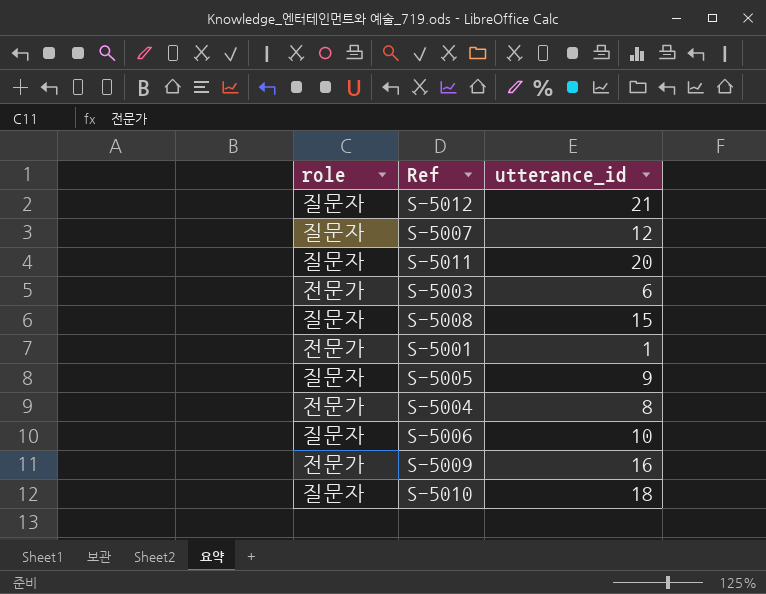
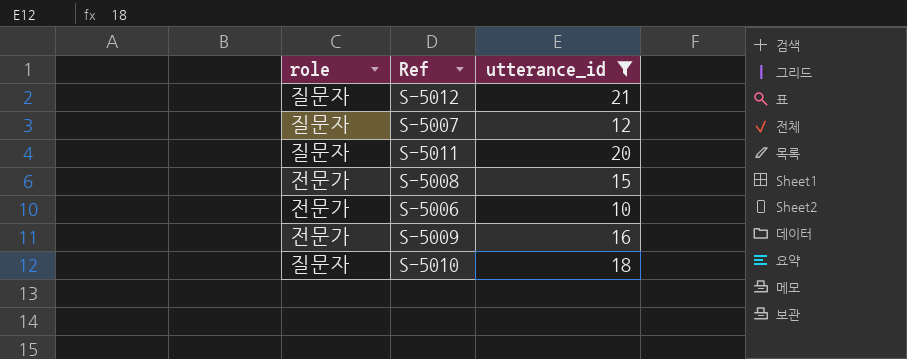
filter: none -> utterance_id >= 10
S-5008 | role: 질문자 -> 전문가
S-5006 | role: 질문자 -> 전문가

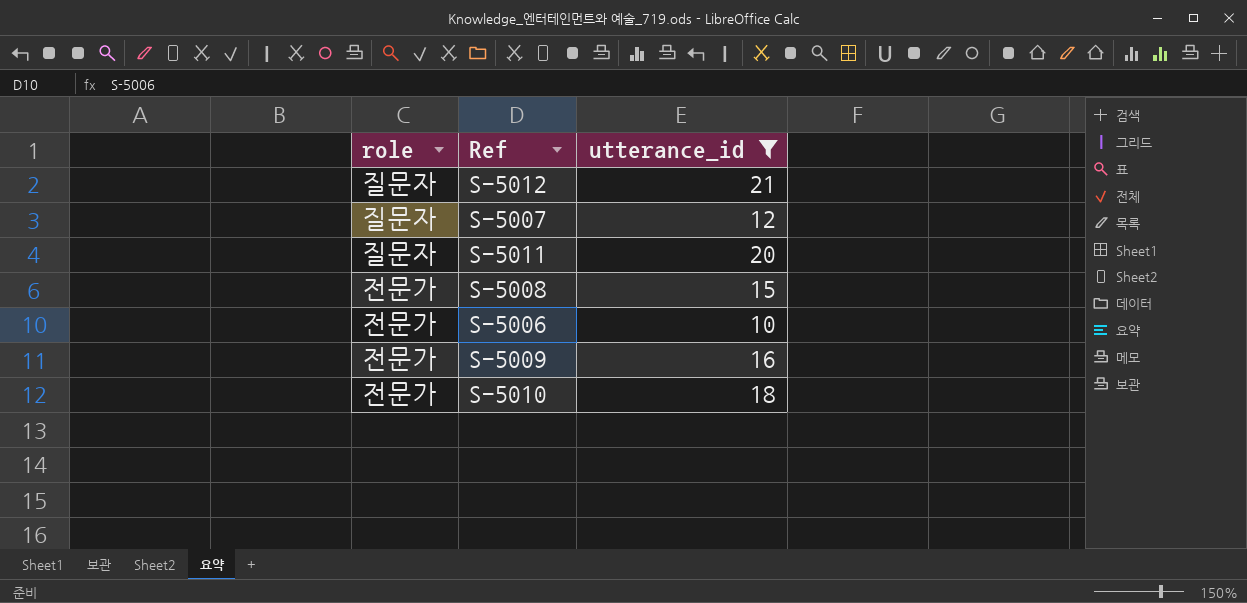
S-5010 | role: 질문자 -> 전문가

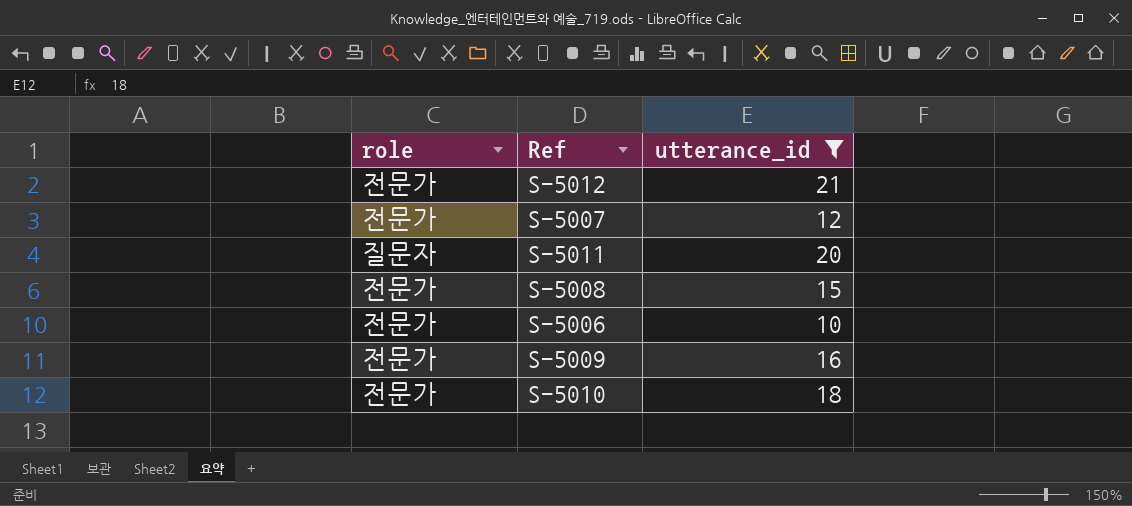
S-5012 | role: 질문자 -> 전문가
S-5007 | role: 질문자 -> 전문가

